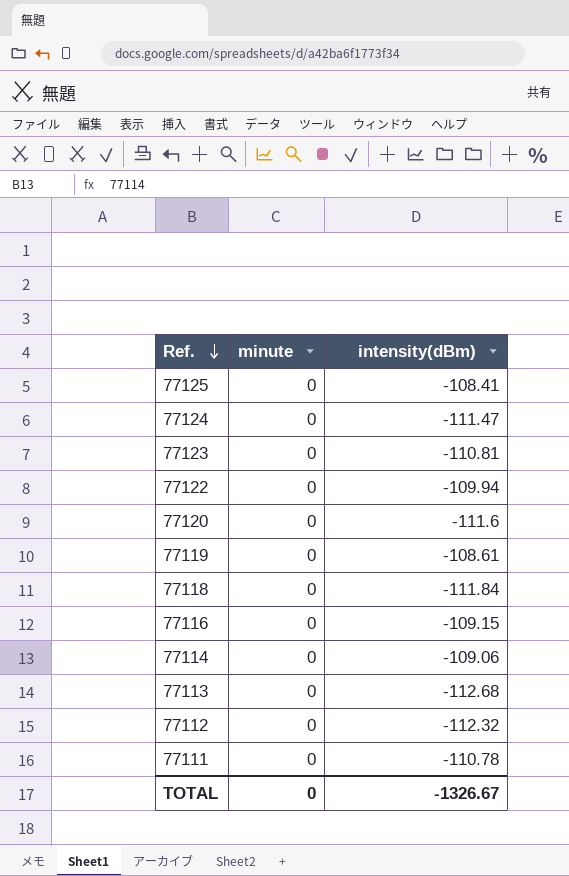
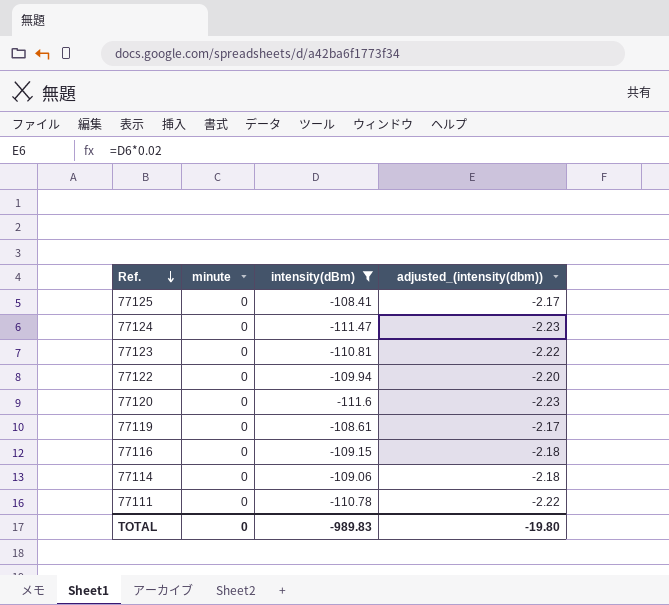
filter: none -> intensity(dBm) >= -111.6
column adjusted_(intensity(dbm)) | formula: none -> [intensity(dBm)] * 0.02
TOTAL | intensity(dBm): -1326.67 -> -989.83

